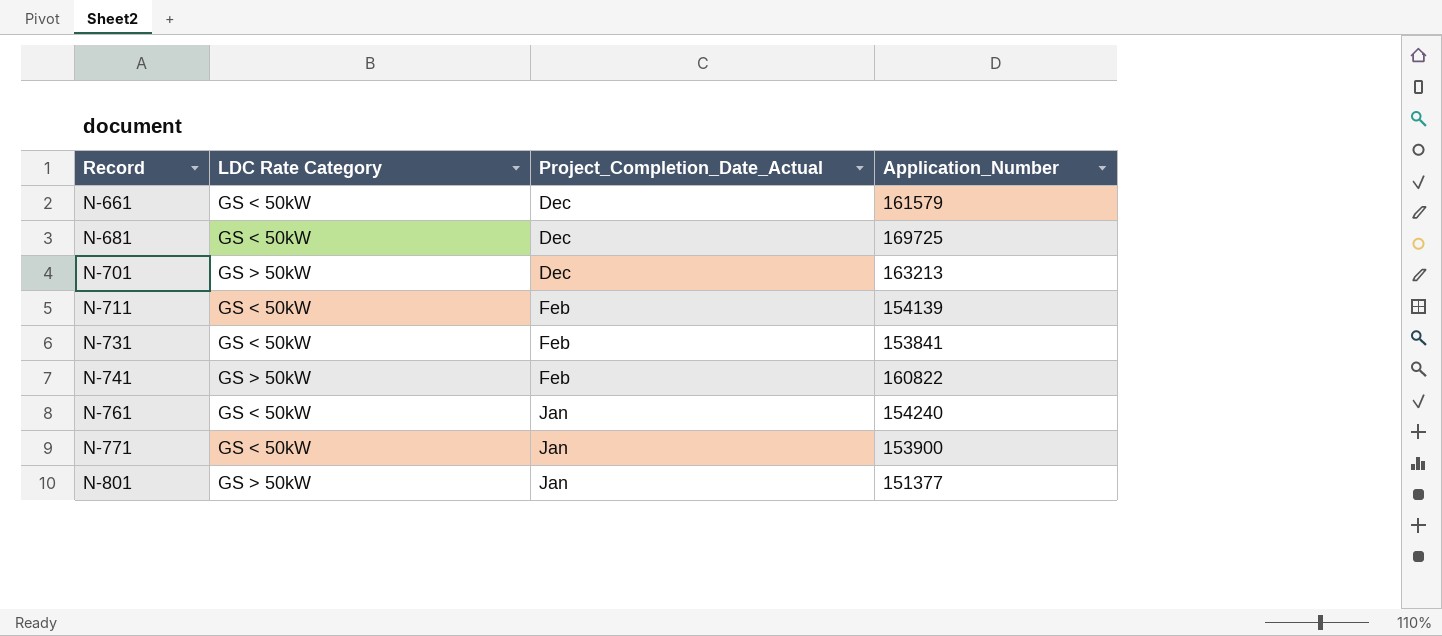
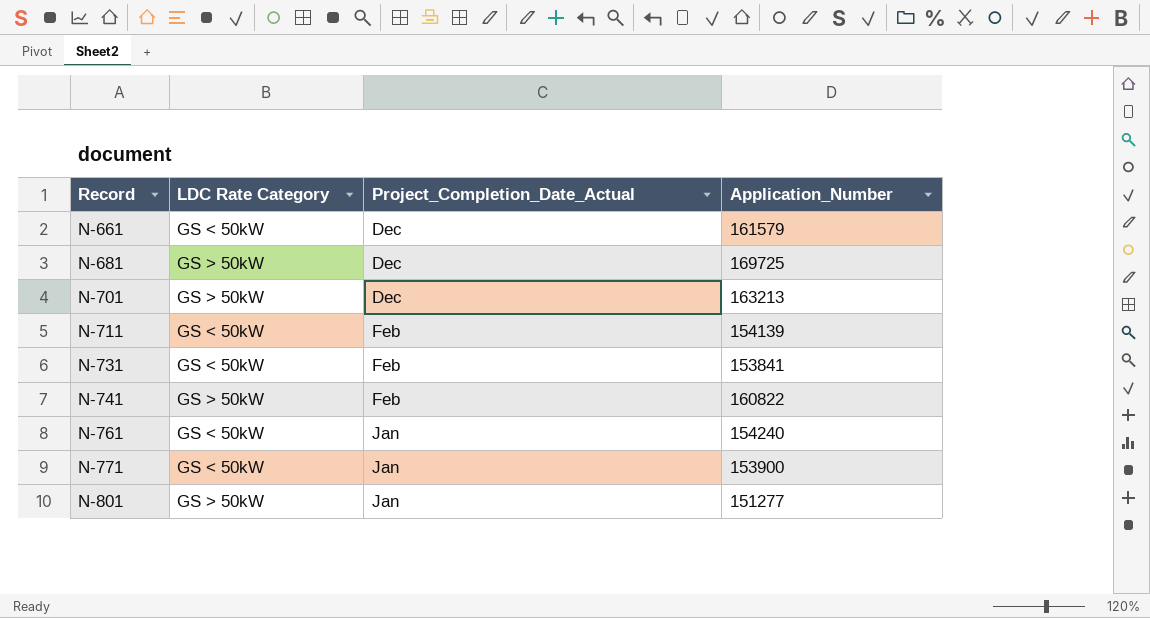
N-681 | LDC Rate Category: GS < 50kW -> GS > 50kW
N-801 | Application_Number: 151377 -> 151277

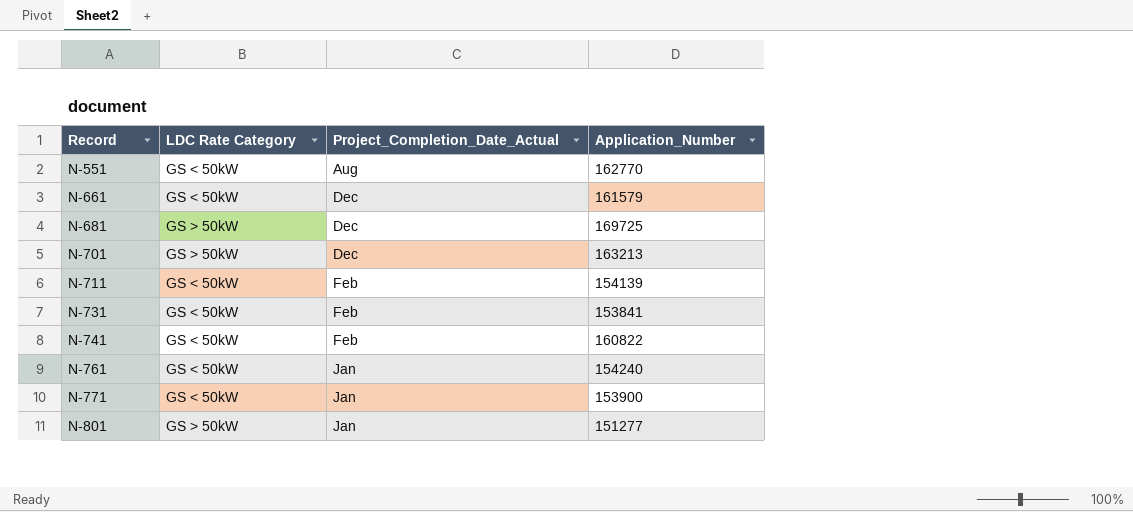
row N-551: none -> GS < 50kW | Aug | 162770
N-741 | LDC Rate Category: GS > 50kW -> GS < 50kW

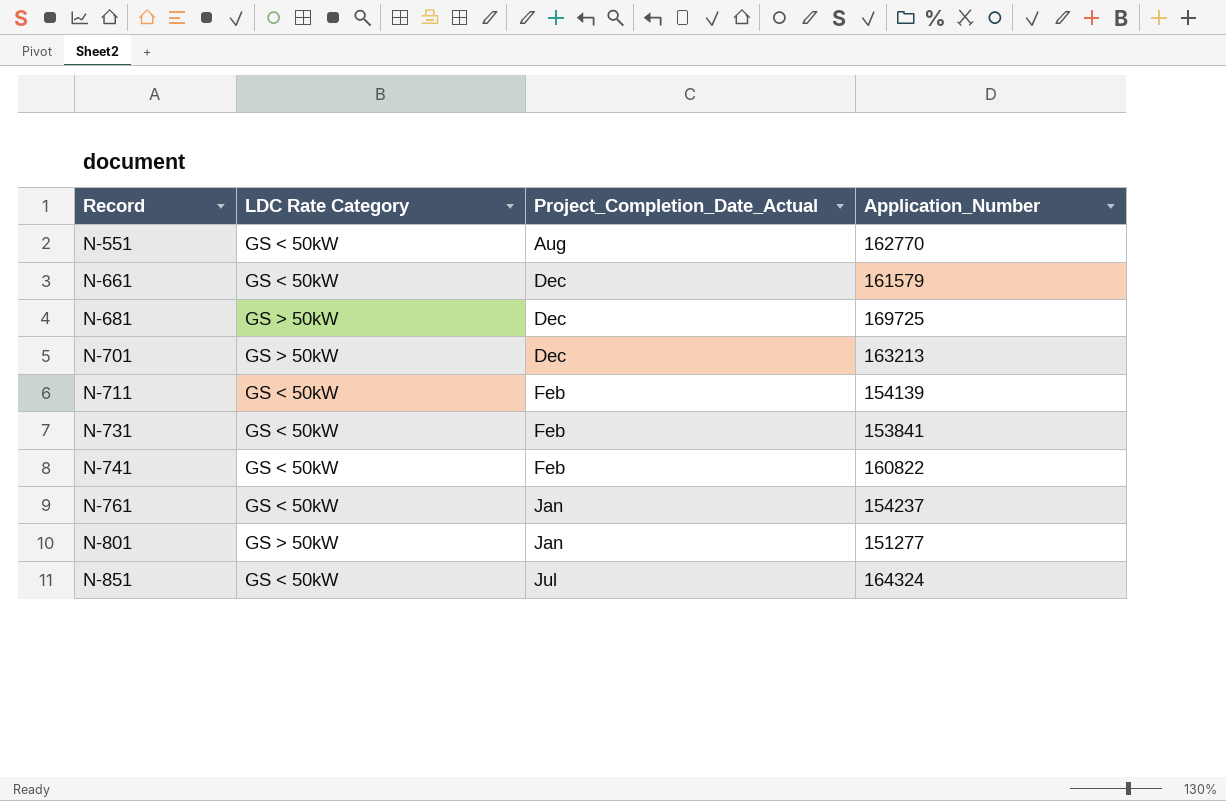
row N-771: GS < 50kW | Jan | 153900 -> none
N-761 | Application_Number: 154240 -> 154237
row N-851: none -> GS < 50kW | Jul | 164324

